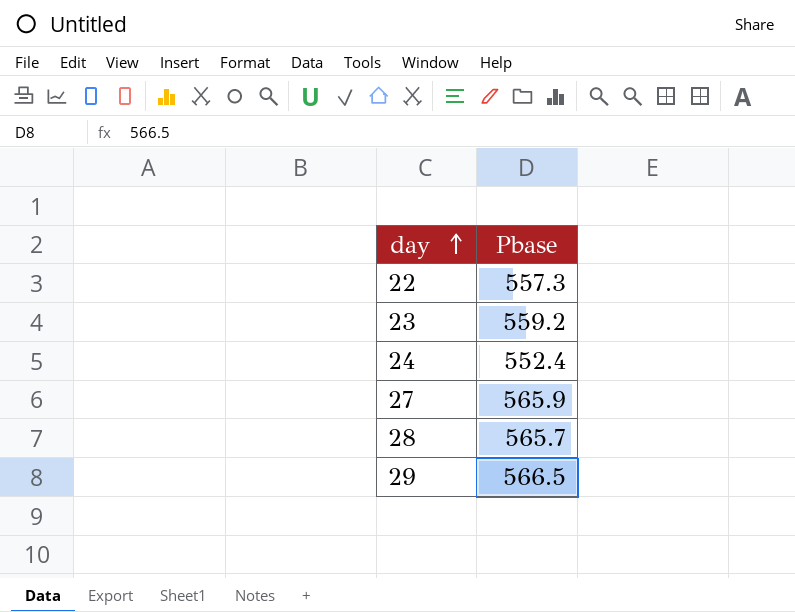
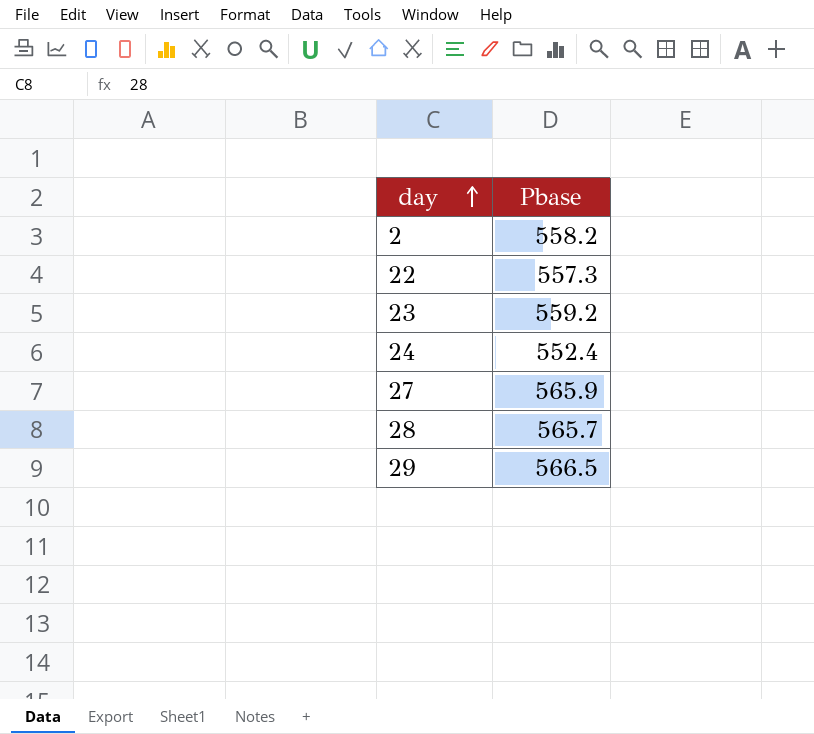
row 2: none -> 558.2

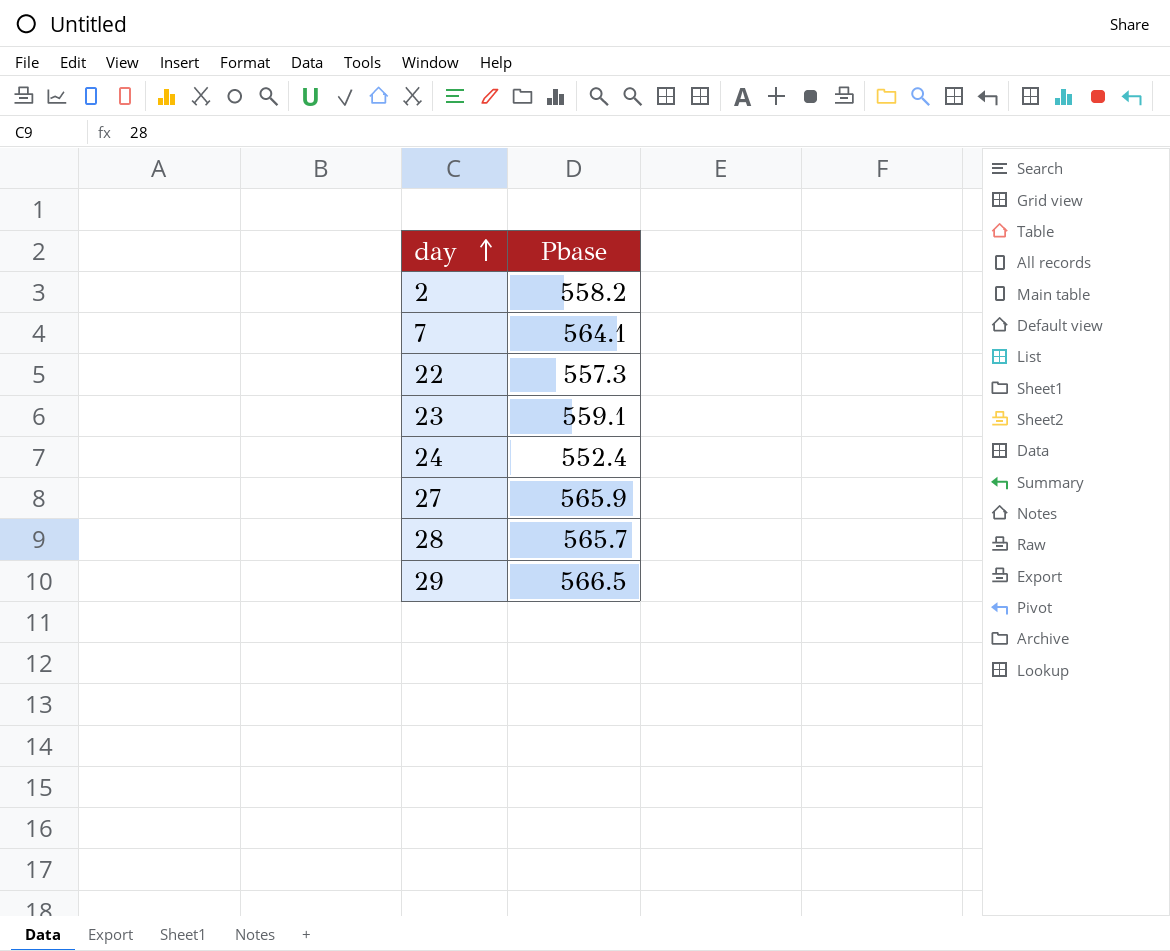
row 7: none -> 564.1
23 | Pbase: 559.2 -> 559.1

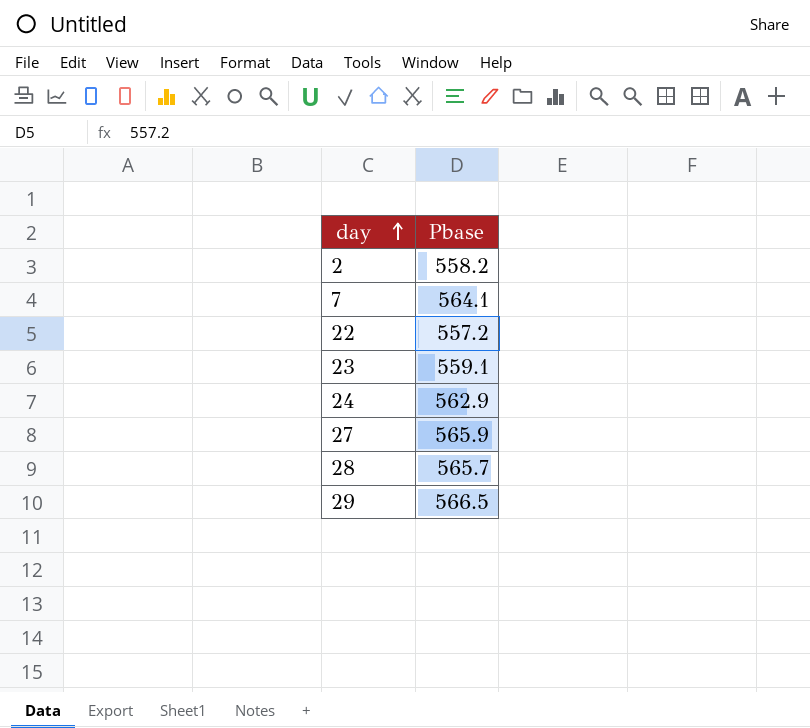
22 | Pbase: 557.3 -> 557.2
24 | Pbase: 552.4 -> 562.9

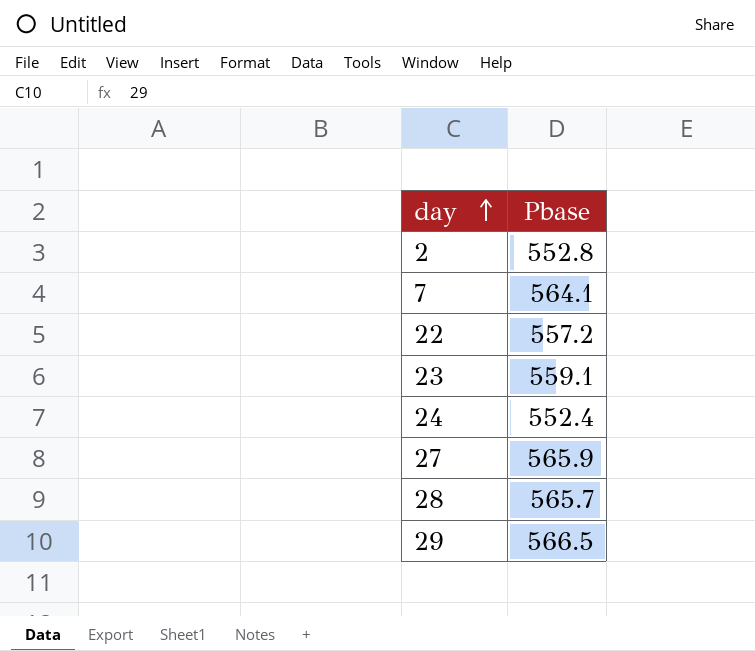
2 | Pbase: 558.2 -> 552.8
24 | Pbase: 562.9 -> 552.4

